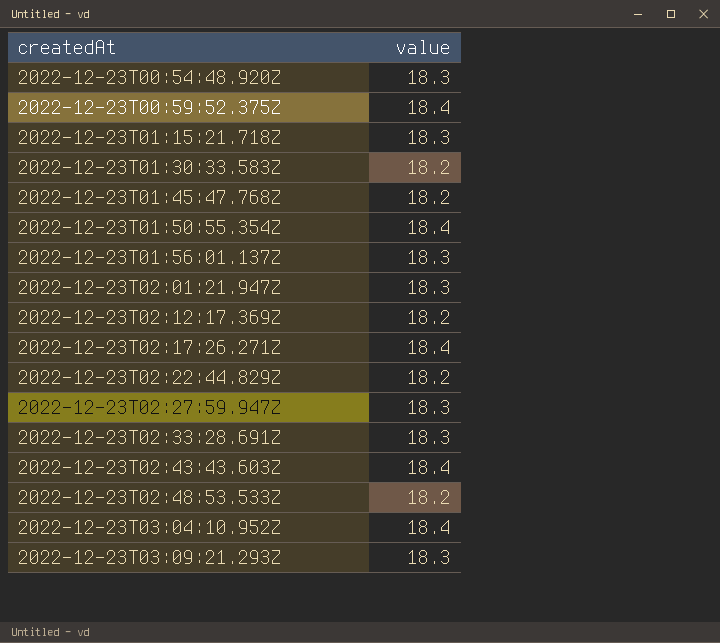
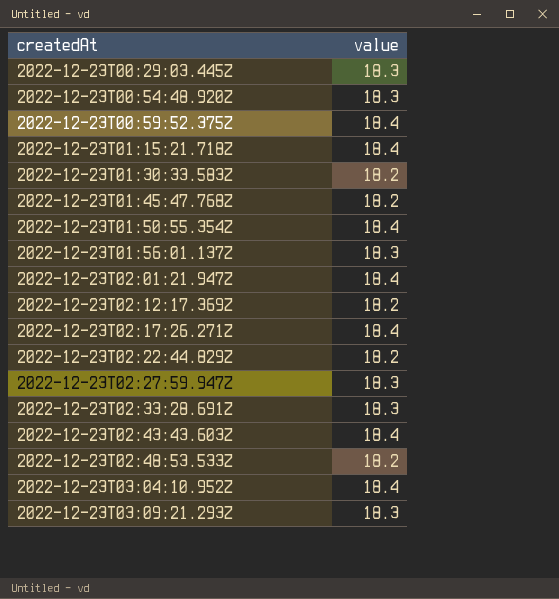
row 2022-12-23T00:29:03.445Z: none -> 18.3
2022-12-23T01:15:21.718Z | value: 18.3 -> 18.4
2022-12-23T02:01:21.947Z | value: 18.3 -> 18.4

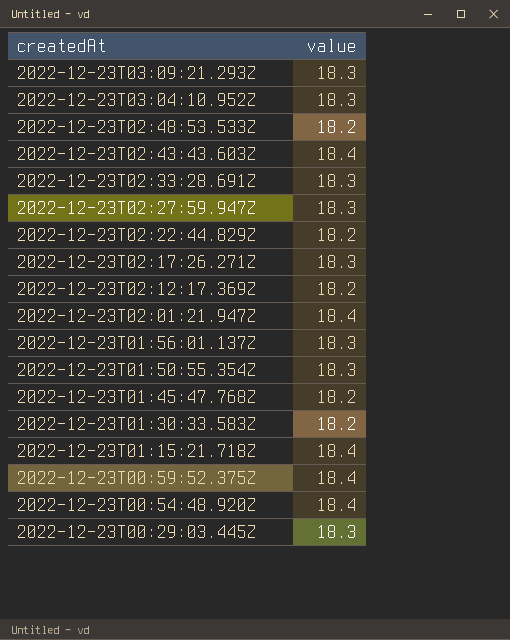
row order: createdAt ascending -> createdAt descending
2022-12-23T03:04:10.952Z | value: 18.4 -> 18.3
2022-12-23T02:17:26.271Z | value: 18.4 -> 18.3
2022-12-23T01:50:55.354Z | value: 18.4 -> 18.3
2022-12-23T00:54:48.920Z | value: 18.3 -> 18.4

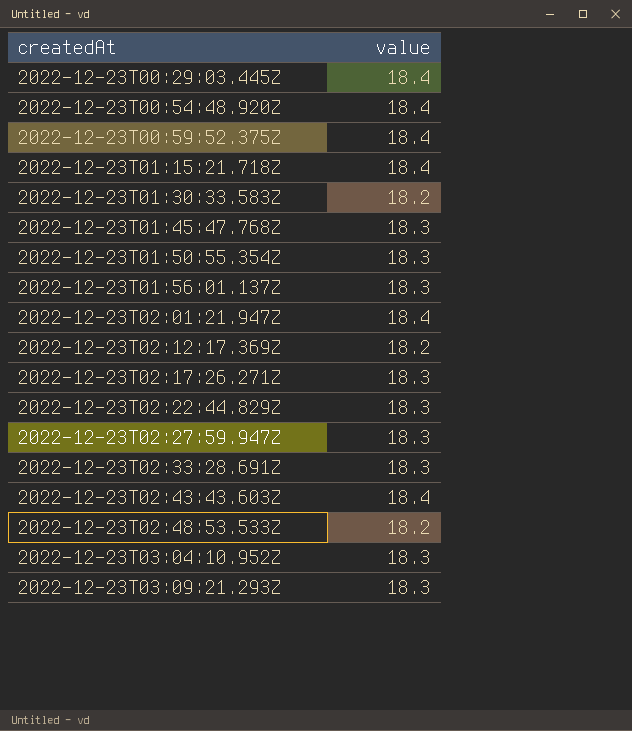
row order: createdAt descending -> createdAt ascending
2022-12-23T00:29:03.445Z | value: 18.3 -> 18.4
2022-12-23T01:45:47.768Z | value: 18.2 -> 18.3
2022-12-23T02:22:44.829Z | value: 18.2 -> 18.3

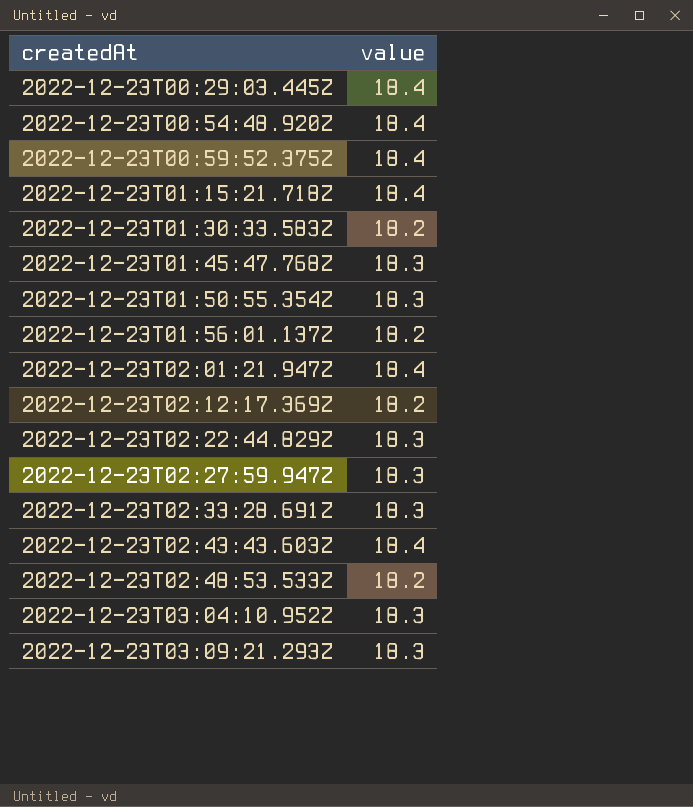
row 2022-12-23T02:17:26.271Z: 18.3 -> none
2022-12-23T01:56:01.137Z | value: 18.3 -> 18.2

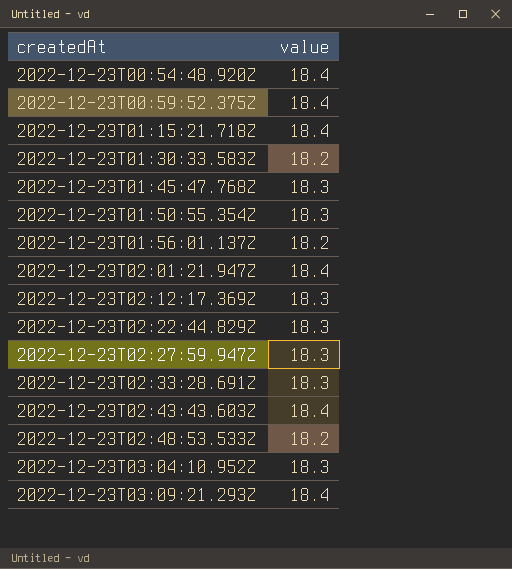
row 2022-12-23T00:29:03.445Z: 18.4 -> none
2022-12-23T02:12:17.369Z | value: 18.2 -> 18.3
2022-12-23T03:09:21.293Z | value: 18.3 -> 18.4

